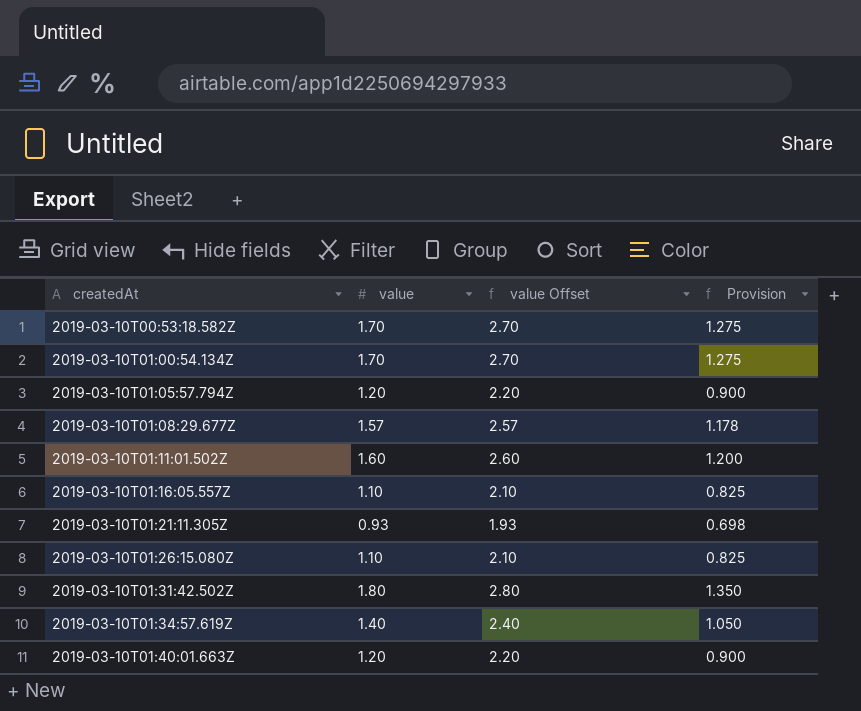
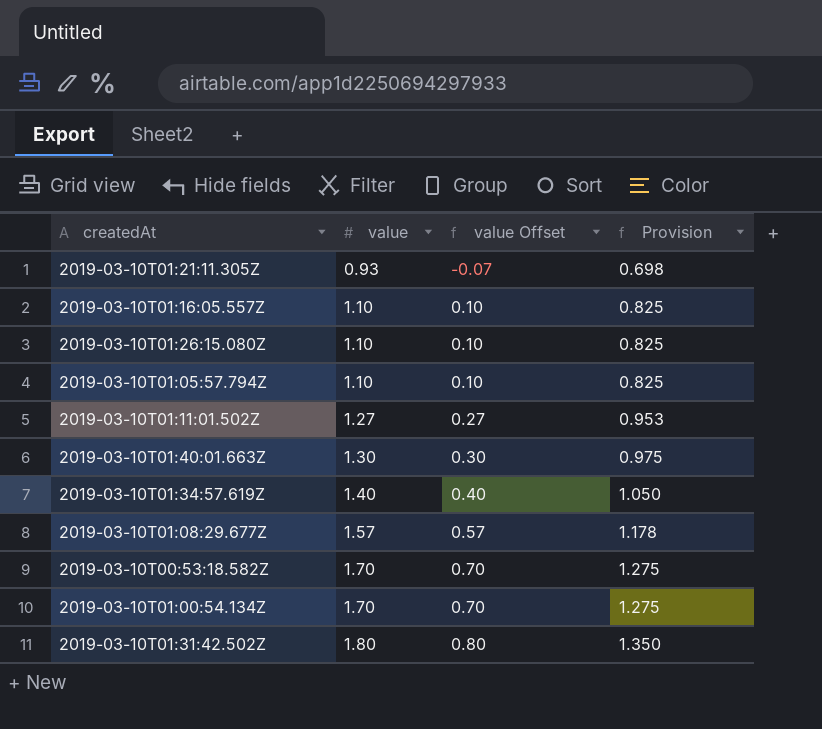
row order: createdAt ascending -> value ascending
column value Offset | formula: [value] + 1 -> [value] - 1
2019-03-10T01:05:57.794Z | value: 1.20 -> 1.10
2019-03-10T01:05:57.794Z | Provision: 0.900 -> 0.825
2019-03-10T01:11:01.502Z | value: 1.60 -> 1.27
2019-03-10T01:11:01.502Z | Provision: 1.200 -> 0.953
2019-03-10T01:40:01.663Z | value: 1.20 -> 1.30
2019-03-10T01:40:01.663Z | Provision: 0.900 -> 0.975

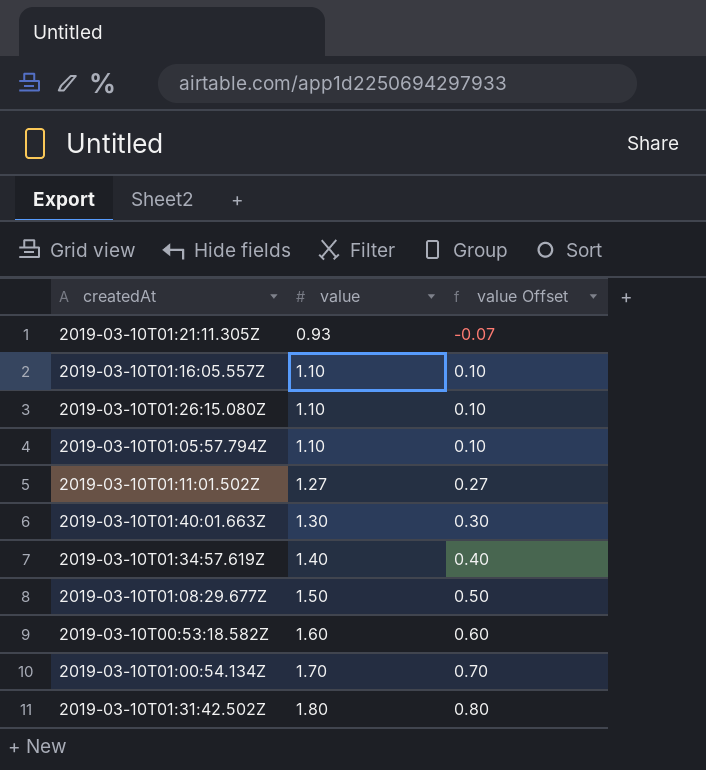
column Provision | formula: [value] * 0.75 -> none
2019-03-10T01:08:29.677Z | value: 1.57 -> 1.50
2019-03-10T01:08:29.677Z | value Offset: 0.57 -> 0.50
2019-03-10T00:53:18.582Z | value: 1.70 -> 1.60
2019-03-10T00:53:18.582Z | value Offset: 0.70 -> 0.60

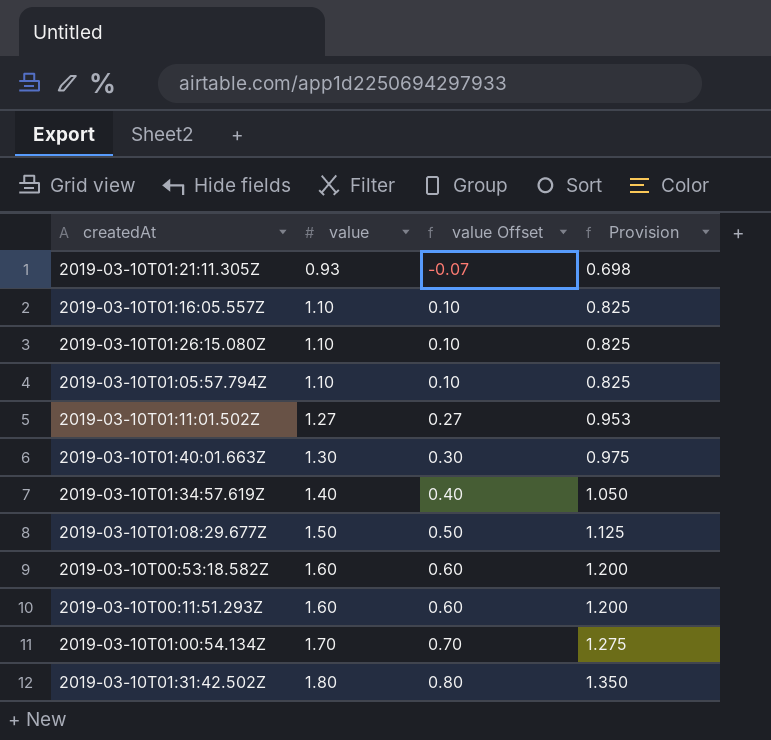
column Provision | formula: none -> [value] * 0.75
row 2019-03-10T00:11:51.293Z: none -> 1.60 | 0.60 | 1.200

